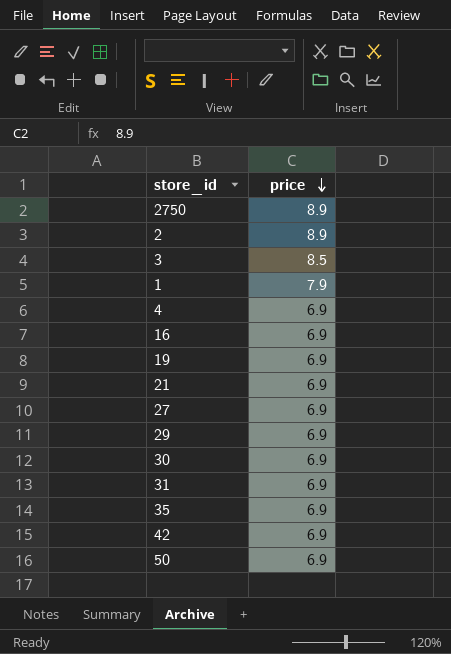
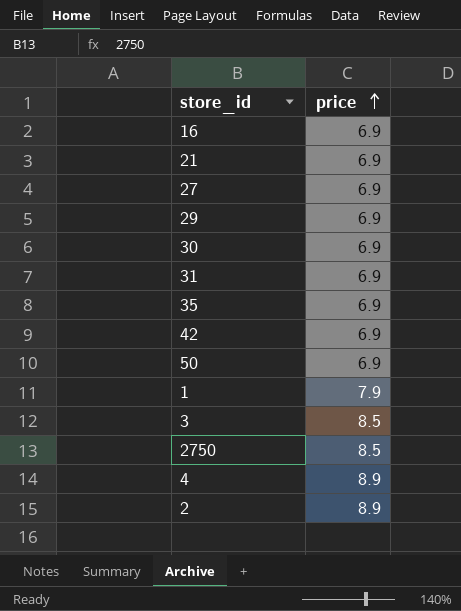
row order: price descending -> price ascending
row 19: 6.9 -> none
2750 | price: 8.9 -> 8.5
4 | price: 6.9 -> 8.9

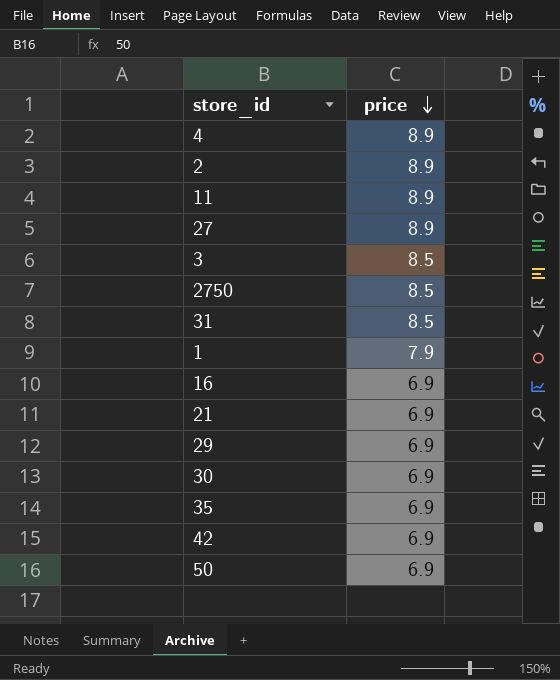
row order: price ascending -> price descending
row 11: none -> 8.9
27 | price: 6.9 -> 8.9
31 | price: 6.9 -> 8.5

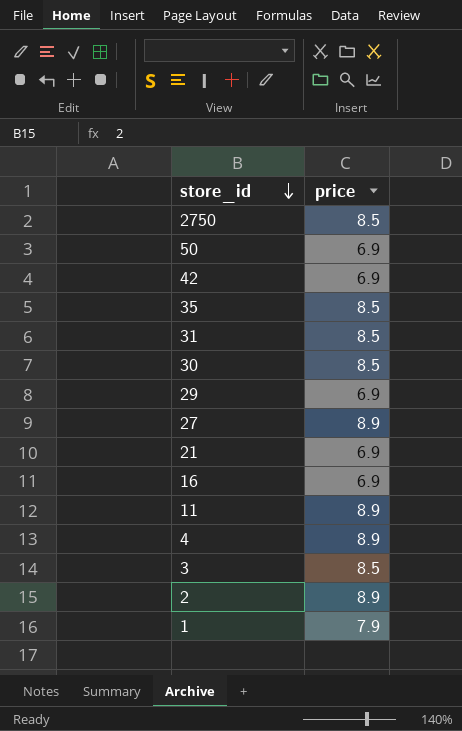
row order: price descending -> store_id descending
35 | price: 6.9 -> 8.5
30 | price: 6.9 -> 8.5

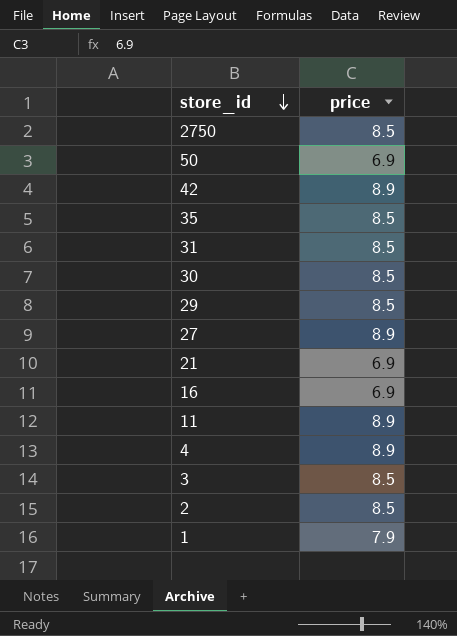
42 | price: 6.9 -> 8.9
29 | price: 6.9 -> 8.5
2 | price: 8.9 -> 8.5

